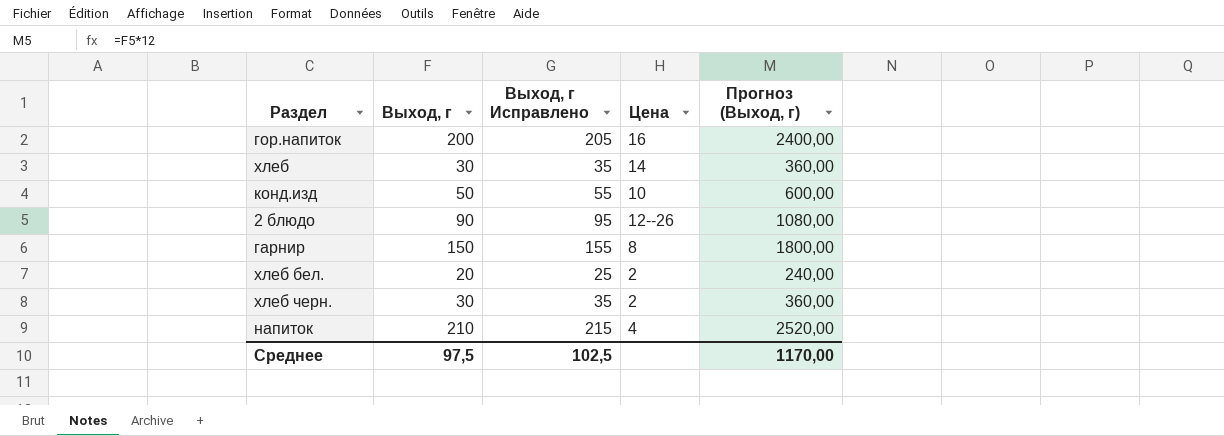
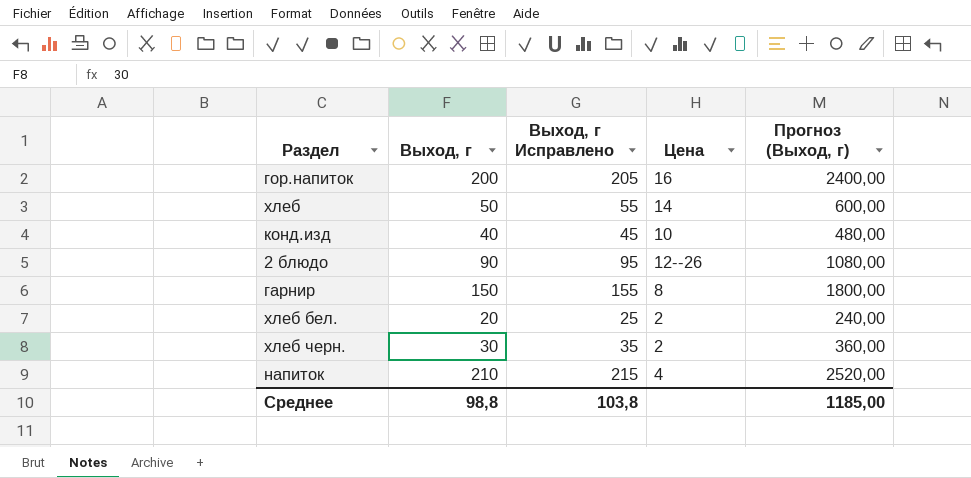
хлеб | Выход, г: 30 -> 50
хлеб | Выход, г Исправлено: 35 -> 55
хлеб | Прогноз (Выход, г): 360,00 -> 600,00
конд.изд | Выход, г: 50 -> 40
конд.изд | Выход, г Исправлено: 55 -> 45
конд.изд | Прогноз (Выход, г): 600,00 -> 480,00
Среднее | Выход, г: 97,5 -> 98,8
Среднее | Выход, г Исправлено: 102,5 -> 103,8
Среднее | Прогноз (Выход, г): 1170,00 -> 1185,00

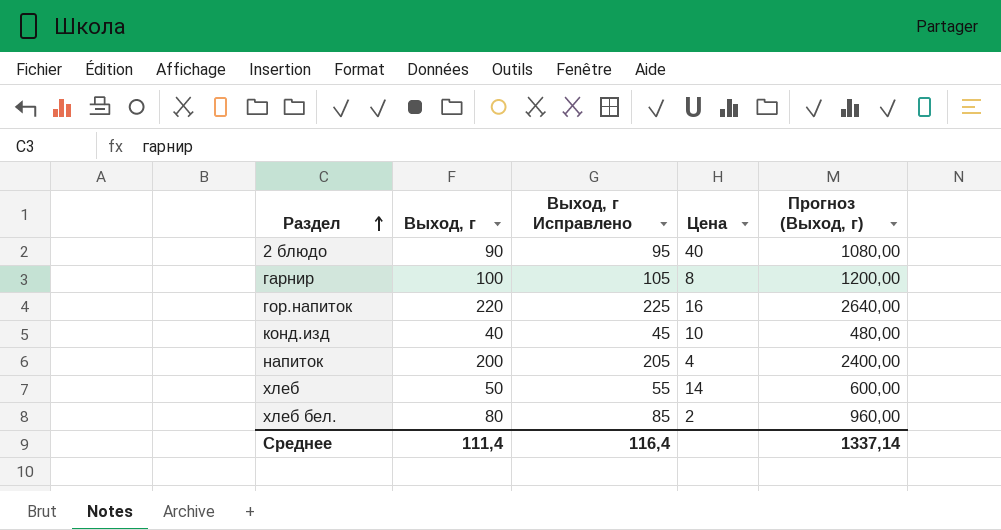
row order: none -> Раздел ascending
row хлеб черн.: 30 | 35 | 2 | 360,00 -> none
2 блюдо | Цена: 12--26 -> 40
гарнир | Выход, г: 150 -> 100
гарнир | Выход, г Исправлено: 155 -> 105
гарнир | Прогноз (Выход, г): 1800,00 -> 1200,00
гор.напиток | Выход, г: 200 -> 220
гор.напиток | Выход, г Исправлено: 205 -> 225
гор.напиток | Прогноз (Выход, г): 2400,00 -> 2640,00
напиток | Выход, г: 210 -> 200
напиток | Выход, г Исправлено: 215 -> 205
напиток | Прогноз (Выход, г): 2520,00 -> 2400,00
хлеб бел. | Выход, г: 20 -> 80
хлеб бел. | Выход, г Исправлено: 25 -> 85
хлеб бел. | Прогноз (Выход, г): 240,00 -> 960,00
Среднее | Выход, г: 98,8 -> 111,4
Среднее | Выход, г Исправлено: 103,8 -> 116,4
Среднее | Прогноз (Выход, г): 1185,00 -> 1337,14

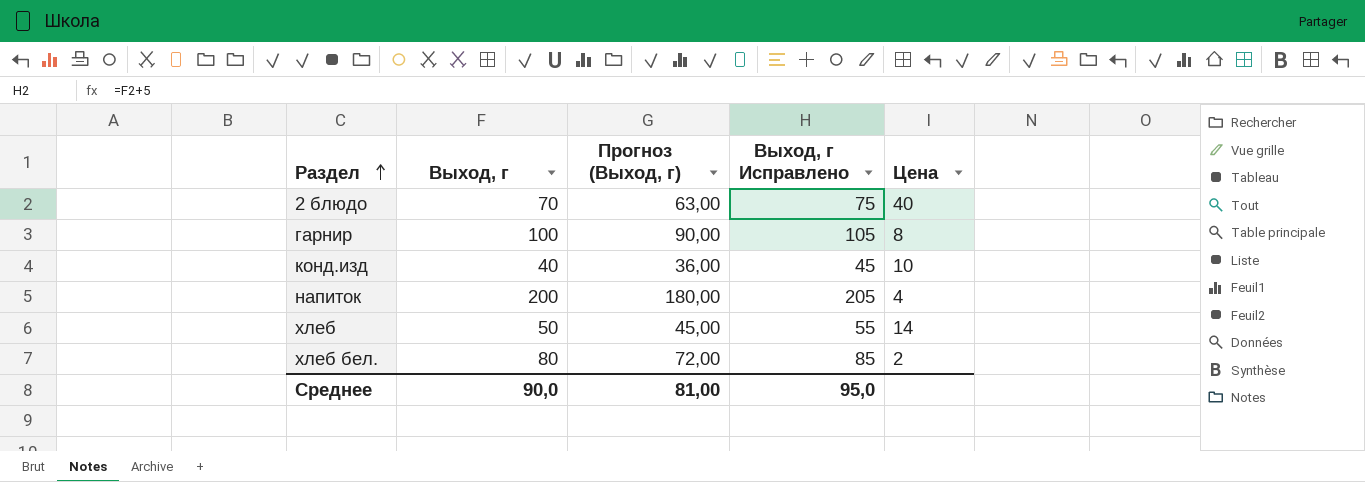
column Прогноз (Выход, г) | formula: [Выход, г] * 12 -> [Выход, г] * 0,9
column Прогноз (Выход, г) | position: 5 -> 3
row гор.напиток: 220 | 225 | 16 | 2640,00 -> none
2 блюдо | Выход, г: 90 -> 70
2 блюдо | Выход, г Исправлено: 95 -> 75
Среднее | Выход, г: 111,4 -> 90,0
Среднее | Прогноз (Выход, г): 1337,14 -> 81,00
Среднее | Выход, г Исправлено: 116,4 -> 95,0

